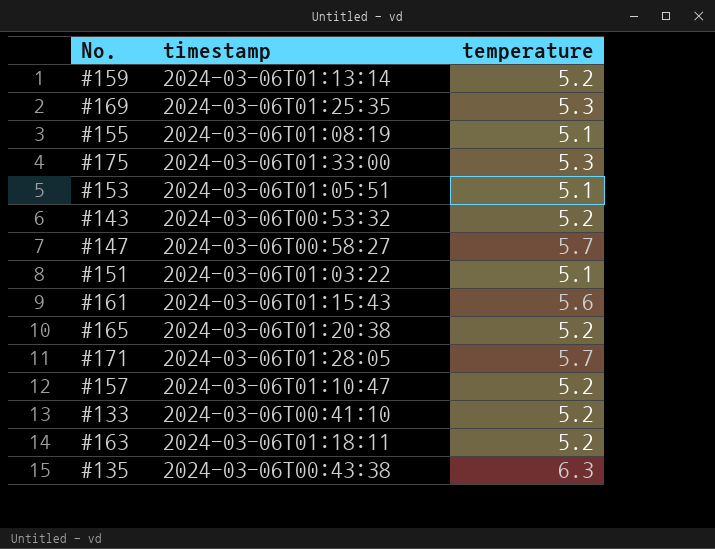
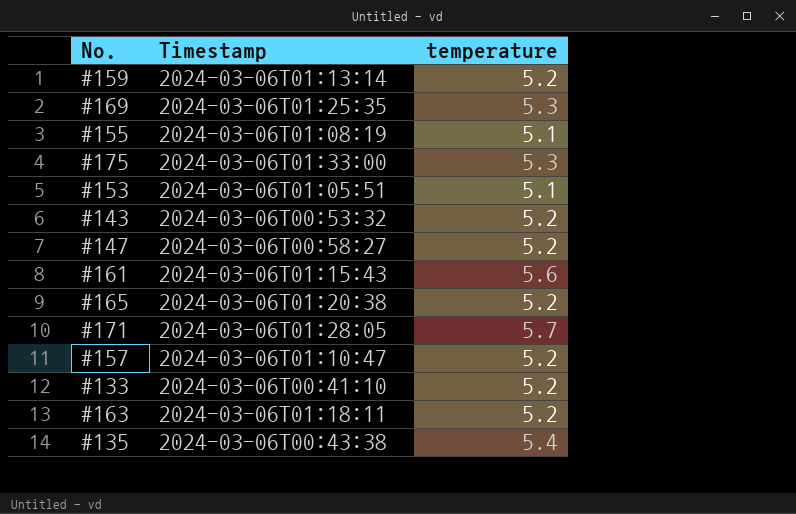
column name: timestamp -> Timestamp
row #151: 2024-03-06T01:03:22 | 5.1 -> none
#147 | temperature: 5.7 -> 5.2
#135 | temperature: 6.3 -> 5.4

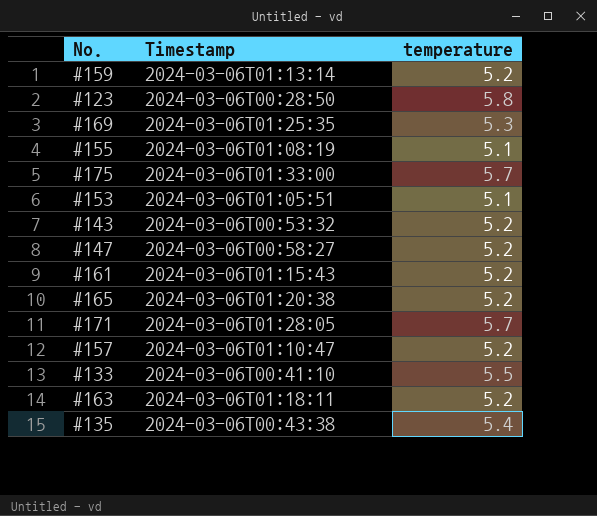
row #123: none -> 2024-03-06T00:28:50 | 5.8
#175 | temperature: 5.3 -> 5.7
#161 | temperature: 5.6 -> 5.2
#133 | temperature: 5.2 -> 5.5

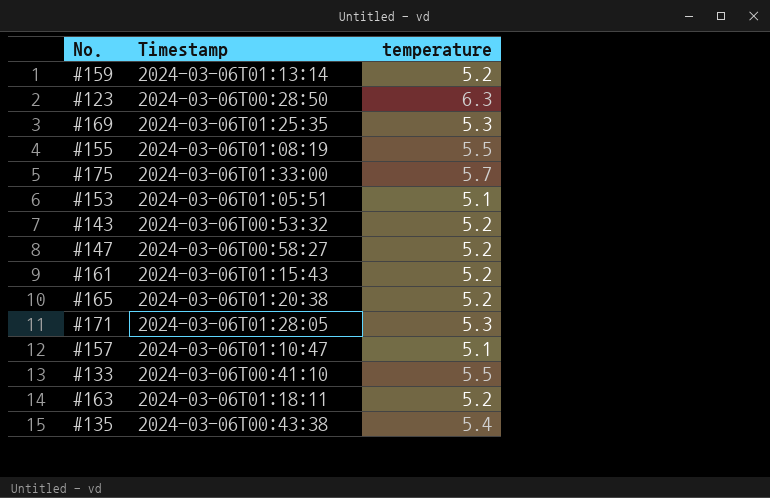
#123 | temperature: 5.8 -> 6.3
#155 | temperature: 5.1 -> 5.5
#171 | temperature: 5.7 -> 5.3
#157 | temperature: 5.2 -> 5.1

